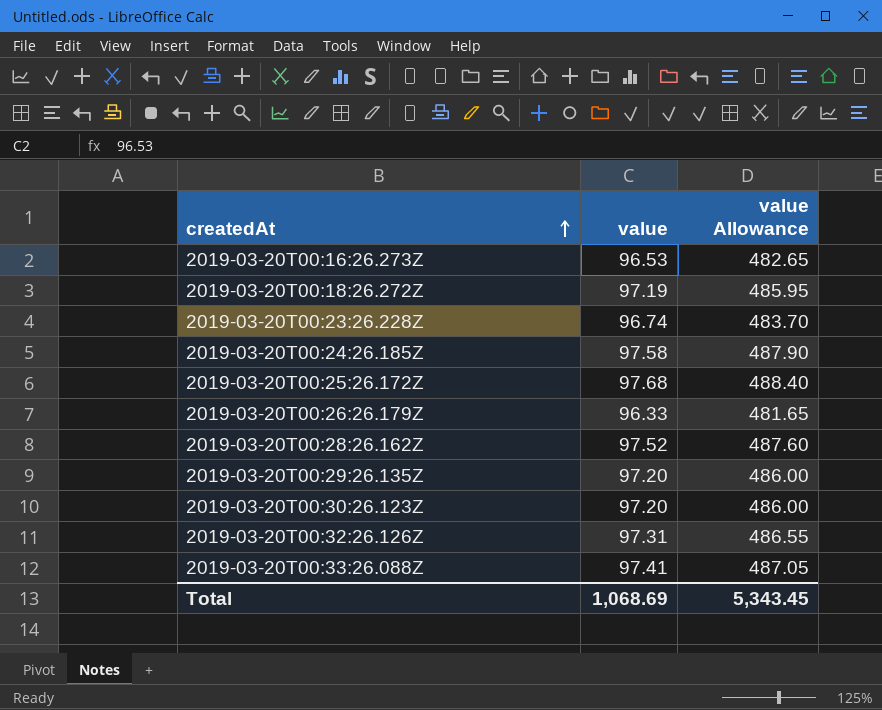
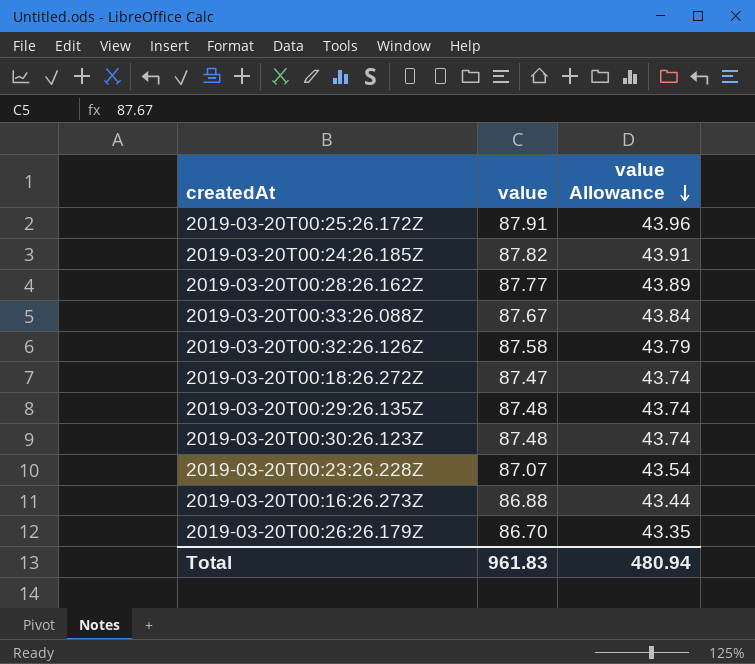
row order: createdAt ascending -> value Allowance descending
column value Allowance | formula: [value] * 5 -> [value] * 0.5
2019-03-20T00:25:26.172Z | value: 97.68 -> 87.91
2019-03-20T00:24:26.185Z | value: 97.58 -> 87.82
2019-03-20T00:28:26.162Z | value: 97.52 -> 87.77
2019-03-20T00:33:26.088Z | value: 97.41 -> 87.67
2019-03-20T00:32:26.126Z | value: 97.31 -> 87.58
2019-03-20T00:18:26.272Z | value: 97.19 -> 87.47
2019-03-20T00:29:26.135Z | value: 97.20 -> 87.48
2019-03-20T00:30:26.123Z | value: 97.20 -> 87.48
2019-03-20T00:23:26.228Z | value: 96.74 -> 87.07
2019-03-20T00:16:26.273Z | value: 96.53 -> 86.88
2019-03-20T00:26:26.179Z | value: 96.33 -> 86.70
Total | value: 1,068.69 -> 961.83
Total | value Allowance: 5,343.45 -> 480.94

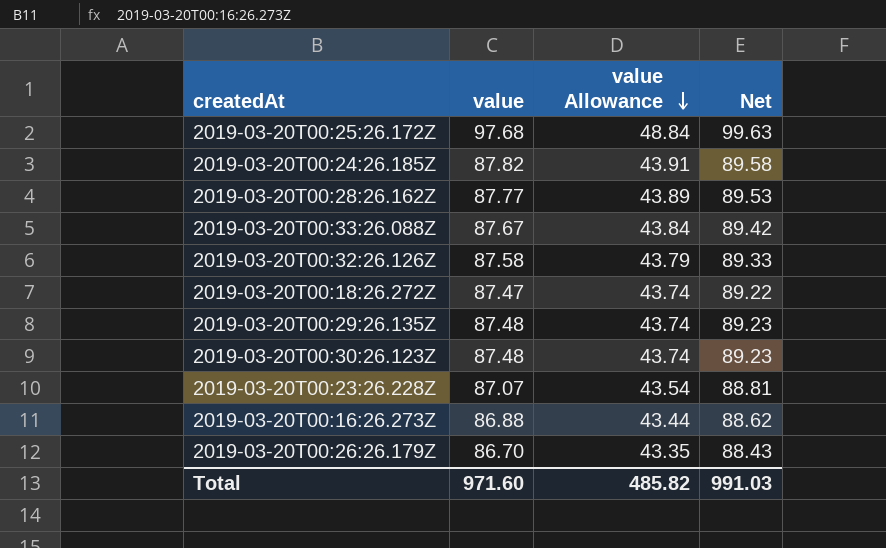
column Net | formula: none -> [value] * 1.02
2019-03-20T00:25:26.172Z | value: 87.91 -> 97.68
2019-03-20T00:25:26.172Z | value Allowance: 43.96 -> 48.84
Total | value: 961.83 -> 971.60
Total | value Allowance: 480.94 -> 485.82

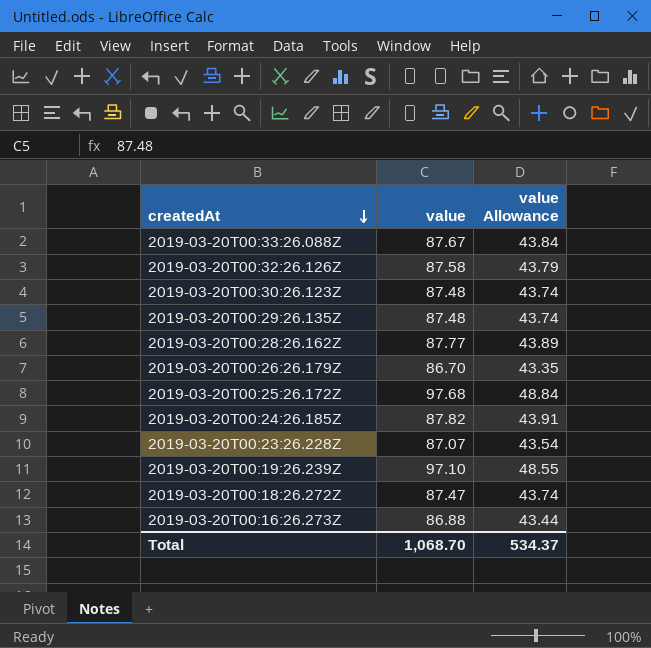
row order: value Allowance descending -> createdAt descending
column Net | formula: [value] * 1.02 -> none
row 2019-03-20T00:19:26.239Z: none -> 97.10 | 48.55
Total | value: 971.60 -> 1,068.70
Total | value Allowance: 485.82 -> 534.37

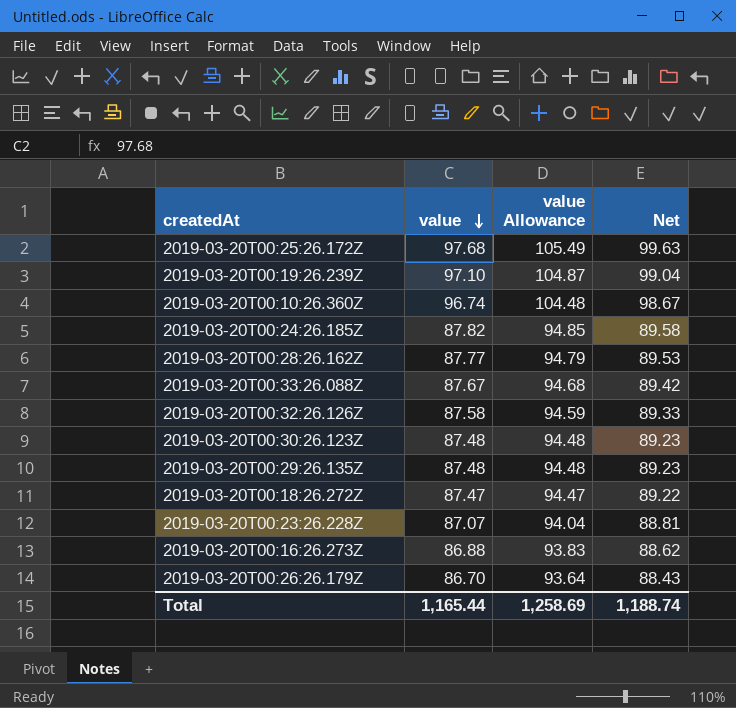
row order: createdAt descending -> value descending
column value Allowance | formula: [value] * 0.5 -> [value] * 1.08
column Net | formula: none -> [value] * 1.02
row 2019-03-20T00:10:26.360Z: none -> 96.74 | 104.48 | 98.67
Total | value: 1,068.70 -> 1,165.44
Total | value Allowance: 534.37 -> 1,258.69

